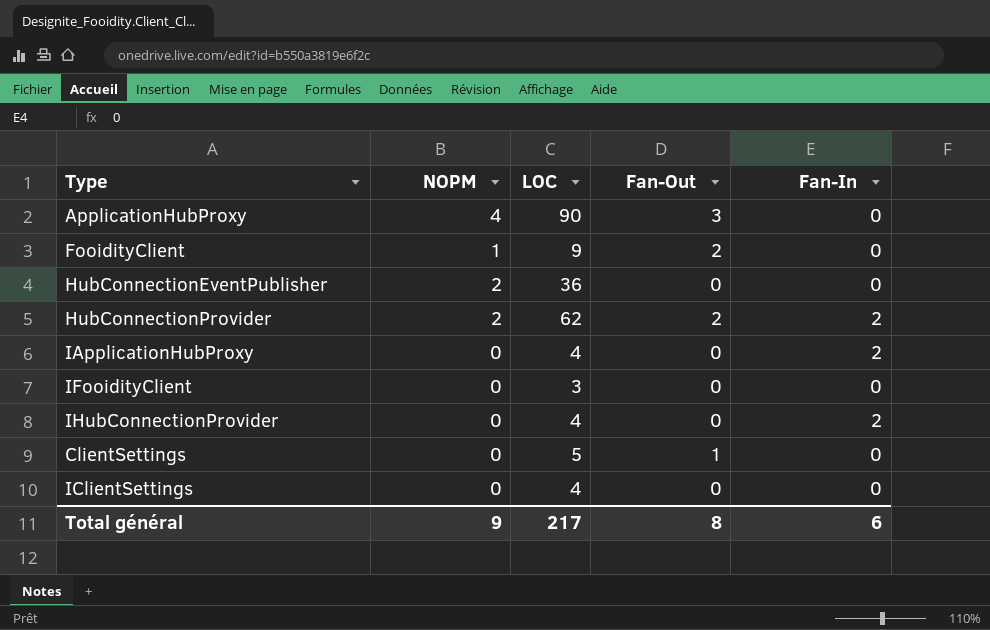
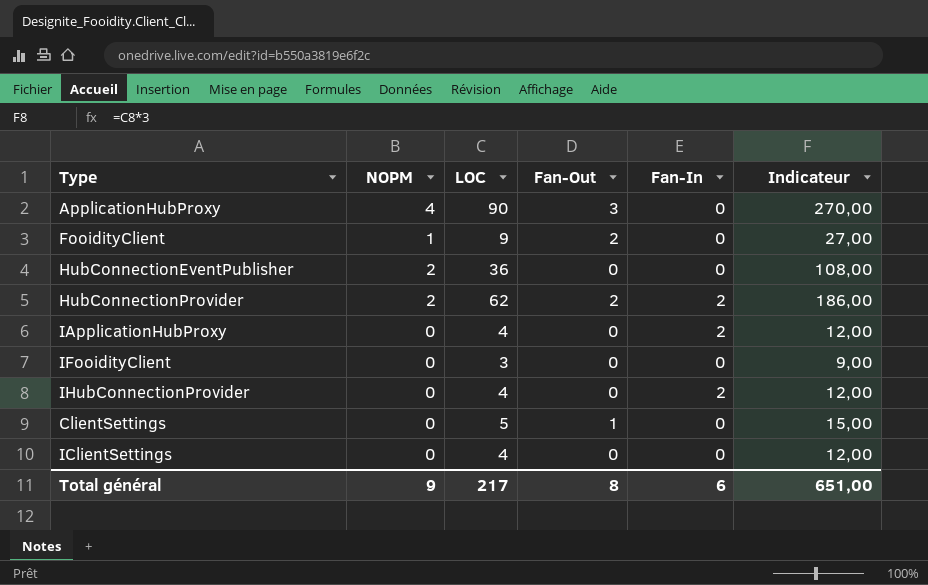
column Indicateur | formula: none -> [LOC] * 3

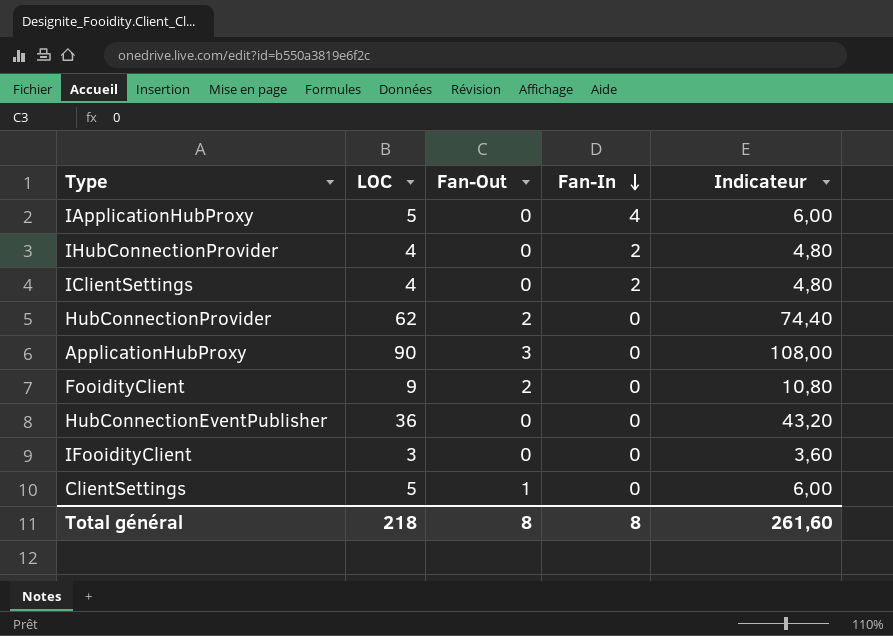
row order: none -> Fan-In descending
column NOPM | position: 2 -> none
column Indicateur | formula: [LOC] * 3 -> [LOC] * 1,2
IApplicationHubProxy | LOC: 4 -> 5
IApplicationHubProxy | Fan-In: 2 -> 4
IClientSettings | Fan-In: 0 -> 2
HubConnectionProvider | Fan-In: 2 -> 0
Total général | LOC: 217 -> 218
Total général | Fan-In: 6 -> 8
Total général | Indicateur: 651,00 -> 261,60

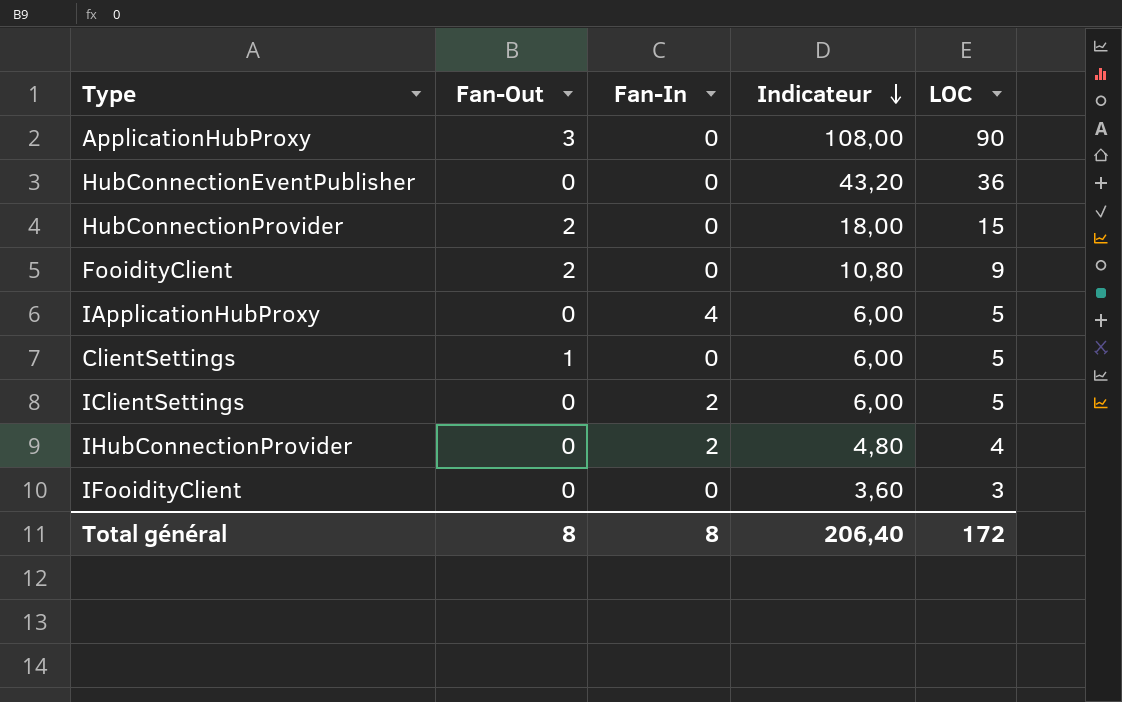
row order: Fan-In descending -> Indicateur descending
column LOC | position: 2 -> 5
HubConnectionProvider | Indicateur: 74,40 -> 18,00
HubConnectionProvider | LOC: 62 -> 15
IClientSettings | Indicateur: 4,80 -> 6,00
IClientSettings | LOC: 4 -> 5
Total général | Indicateur: 261,60 -> 206,40
Total général | LOC: 218 -> 172

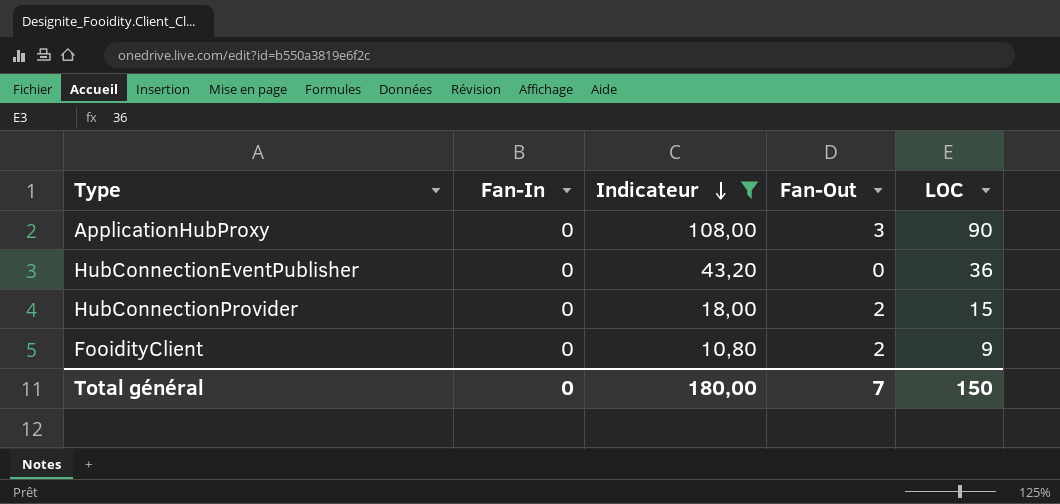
filter: none -> Indicateur >= 10,80
column Fan-Out | position: 2 -> 4
Total général | Fan-In: 8 -> 0
Total général | Indicateur: 206,40 -> 180,00
Total général | Fan-Out: 8 -> 7
Total général | LOC: 172 -> 150

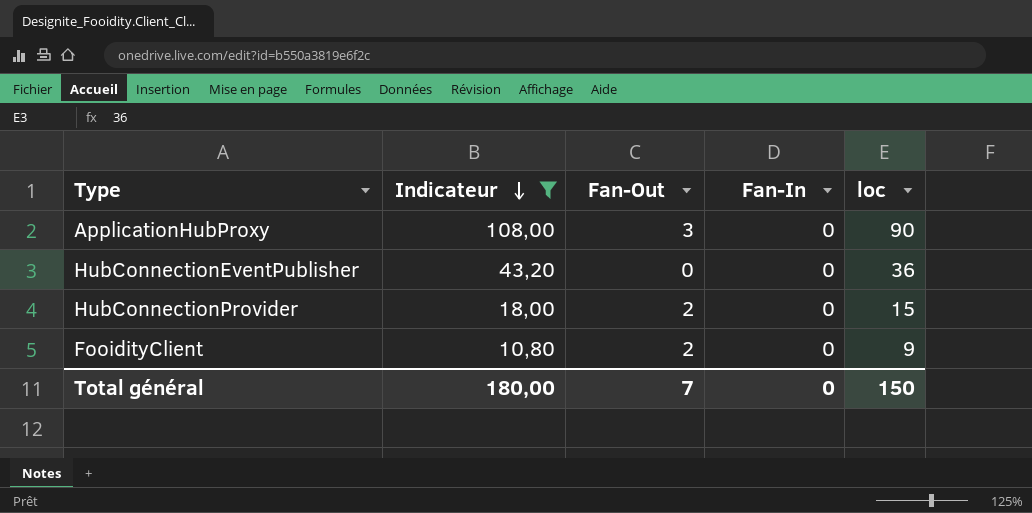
column Fan-In | position: 2 -> 4
column name: LOC -> loc

